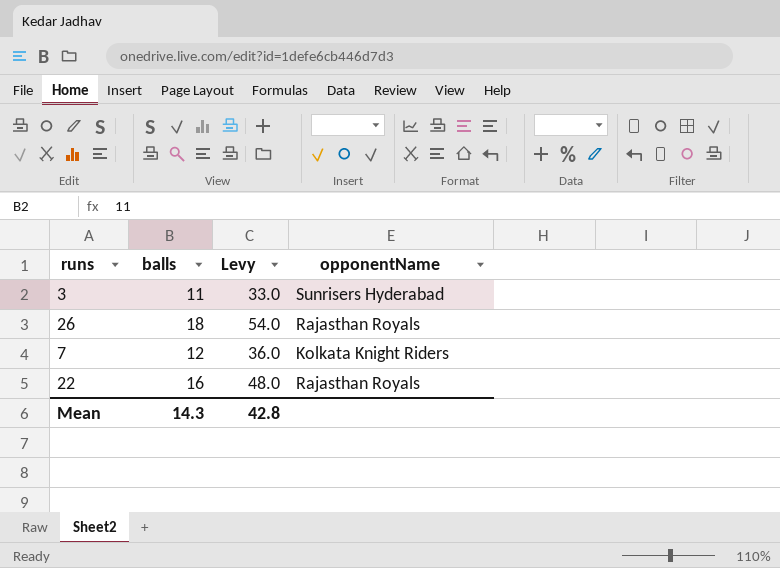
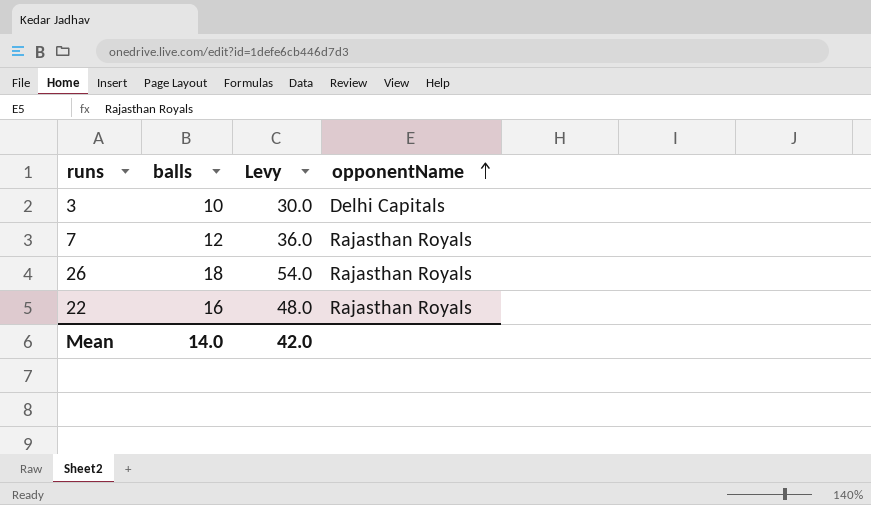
row order: none -> opponentName ascending
3 | balls: 11 -> 10
3 | Levy: 33.0 -> 30.0
3 | opponentName: Sunrisers Hyderabad -> Delhi Capitals
7 | opponentName: Kolkata Knight Riders -> Rajasthan Royals
Mean | balls: 14.3 -> 14.0
Mean | Levy: 42.8 -> 42.0

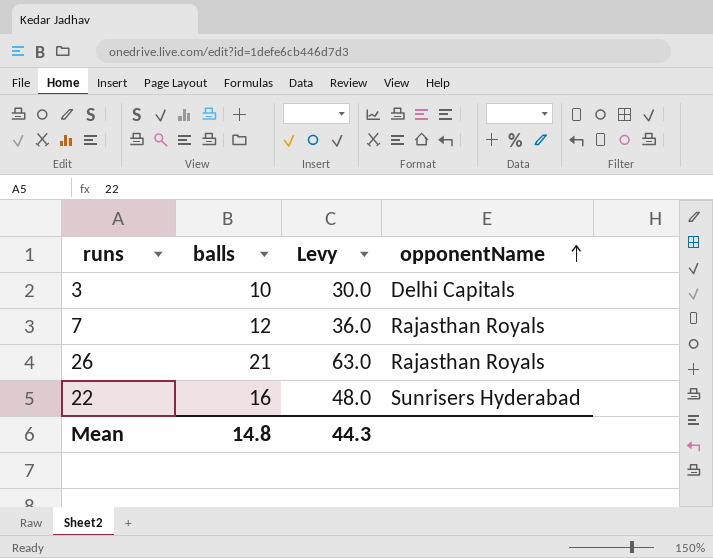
26 | balls: 18 -> 21
26 | Levy: 54.0 -> 63.0
22 | opponentName: Rajasthan Royals -> Sunrisers Hyderabad
Mean | balls: 14.0 -> 14.8
Mean | Levy: 42.0 -> 44.3

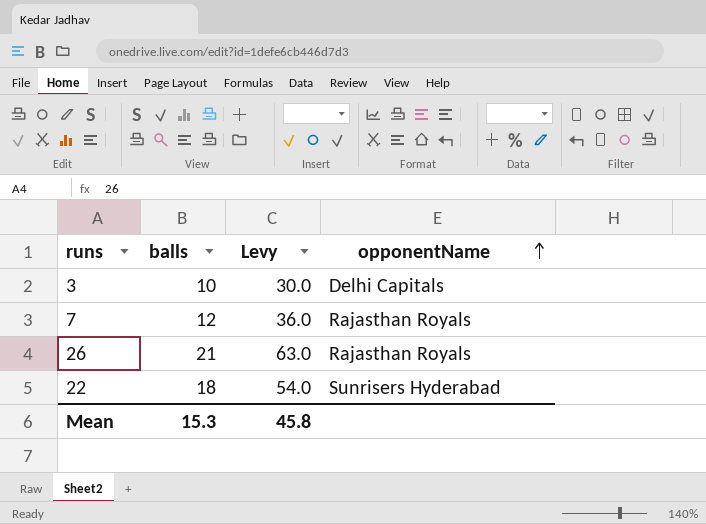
22 | balls: 16 -> 18
22 | Levy: 48.0 -> 54.0
Mean | balls: 14.8 -> 15.3
Mean | Levy: 44.3 -> 45.8

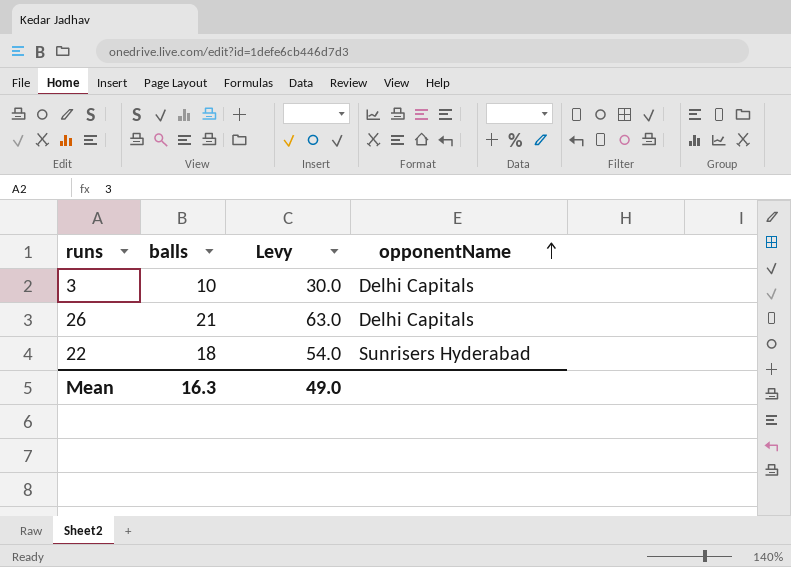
row 7: 12 | 36.0 | Rajasthan Royals -> none
26 | opponentName: Rajasthan Royals -> Delhi Capitals
Mean | balls: 15.3 -> 16.3
Mean | Levy: 45.8 -> 49.0

